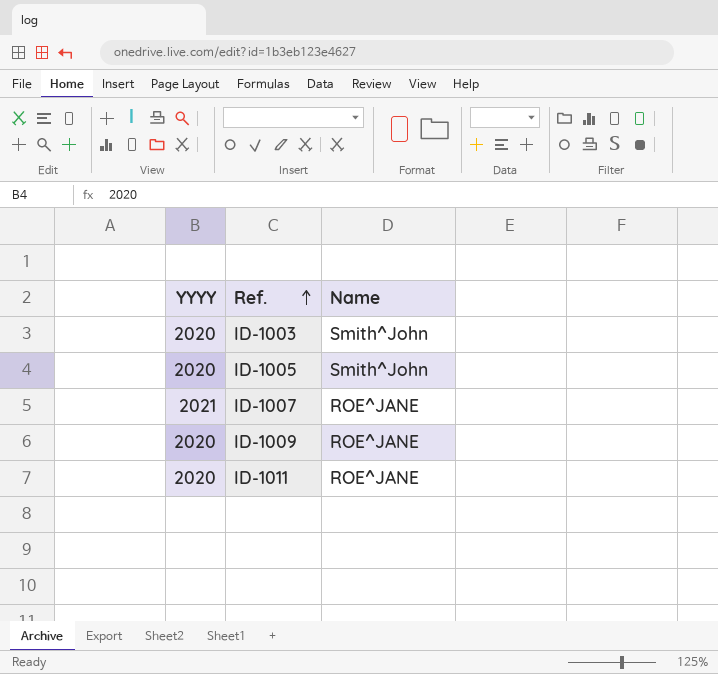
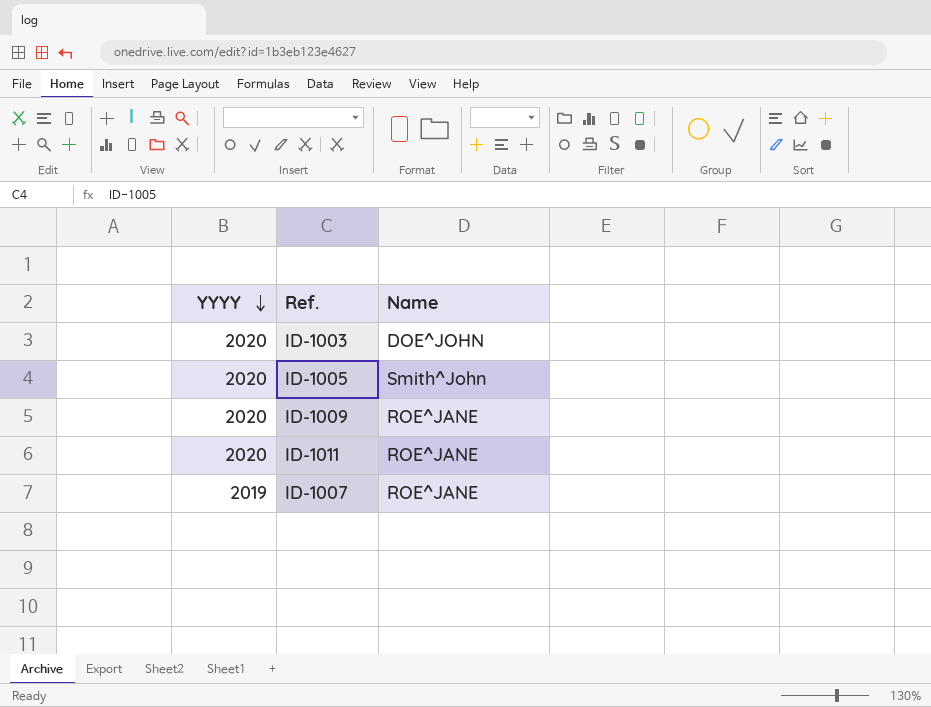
row order: Ref. ascending -> YYYY descending
ID-1003 | Name: Smith^John -> DOE^JOHN
ID-1007 | YYYY: 2021 -> 2019

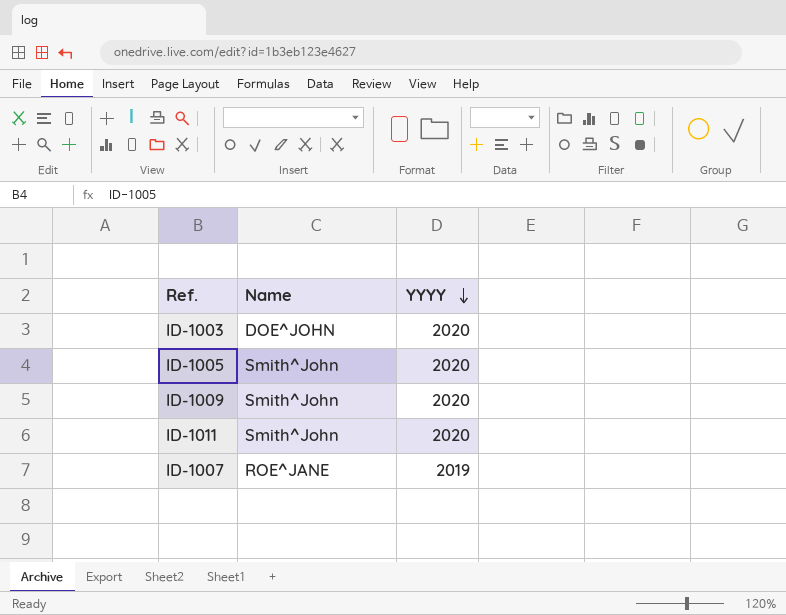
column YYYY | position: 1 -> 3
ID-1009 | Name: ROE^JANE -> Smith^John
ID-1011 | Name: ROE^JANE -> Smith^John

